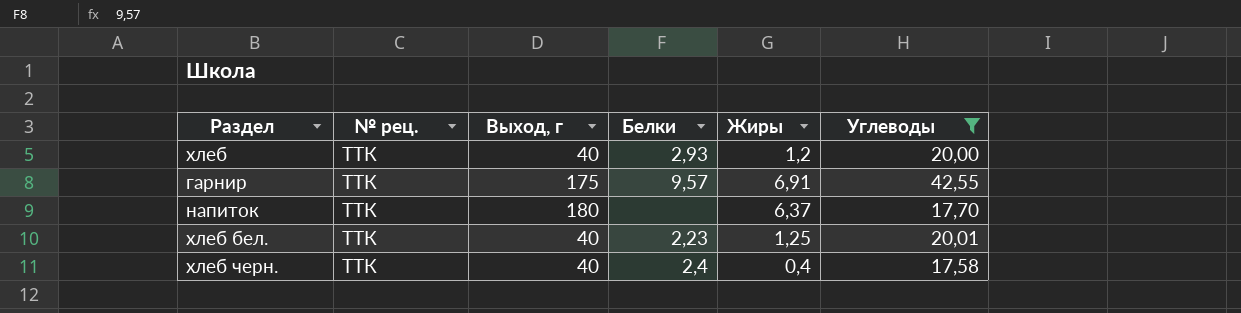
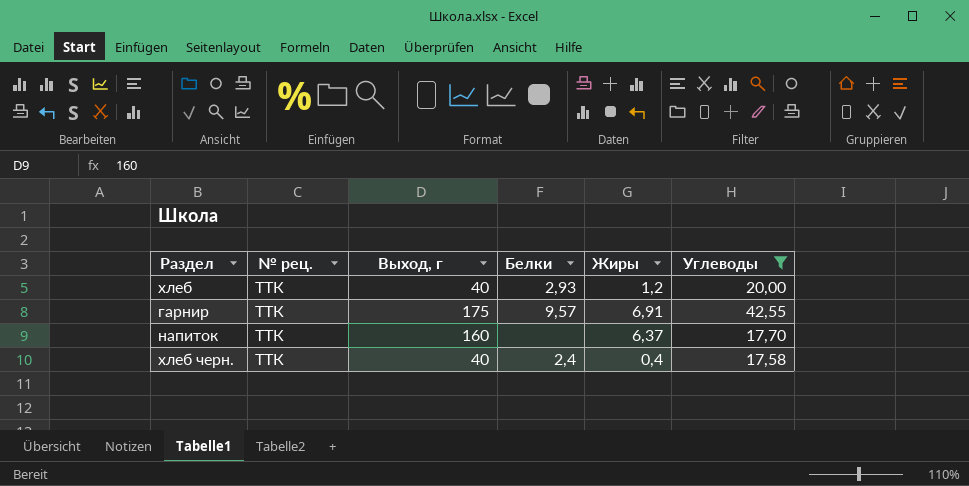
row хлеб бел.: ТТК | 40 | 2,23 | 1,25 | 20,01 -> none
напиток | Выход, г: 180 -> 160

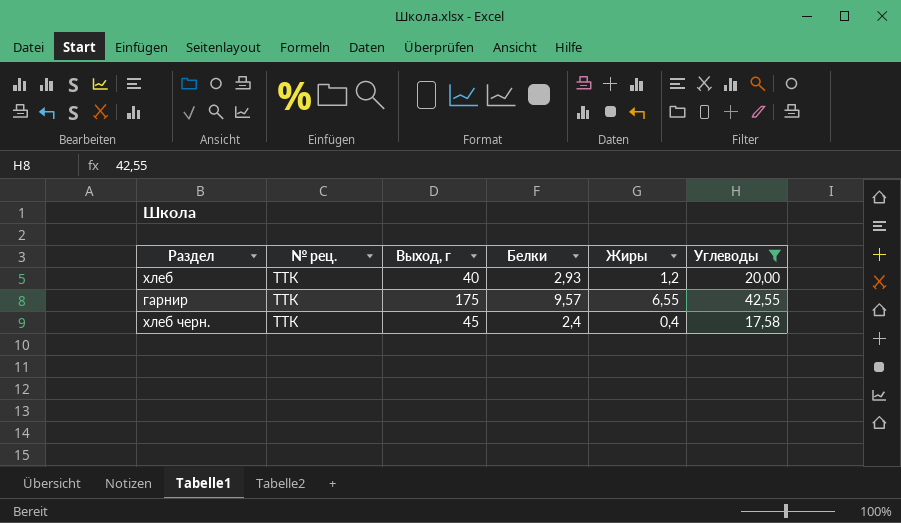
row напиток: ТТК | 160 | none | 6,37 | 17,70 -> none
гарнир | Жиры: 6,91 -> 6,55
хлеб черн. | Выход, г: 40 -> 45

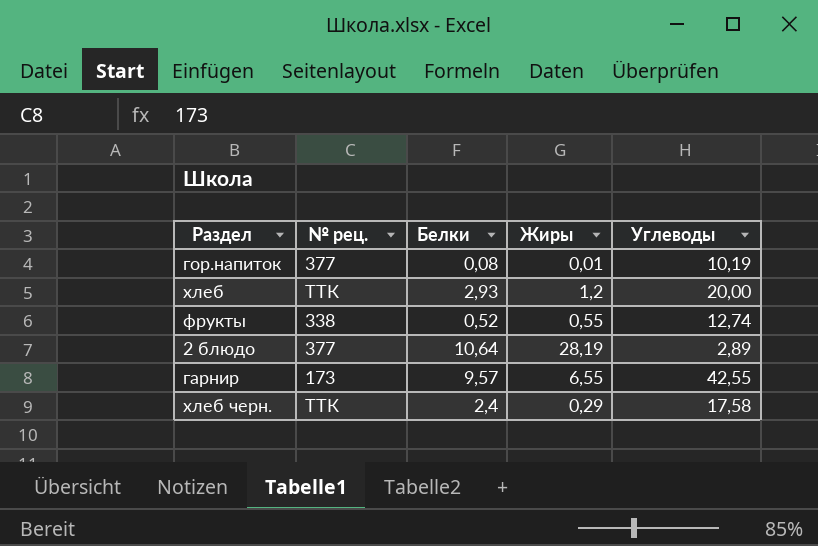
filter: Углеводы >= 17,58 -> none
column Выход, г | position: 3 -> none
гарнир | № рец.: ТТК -> 173
хлеб черн. | Жиры: 0,4 -> 0,29

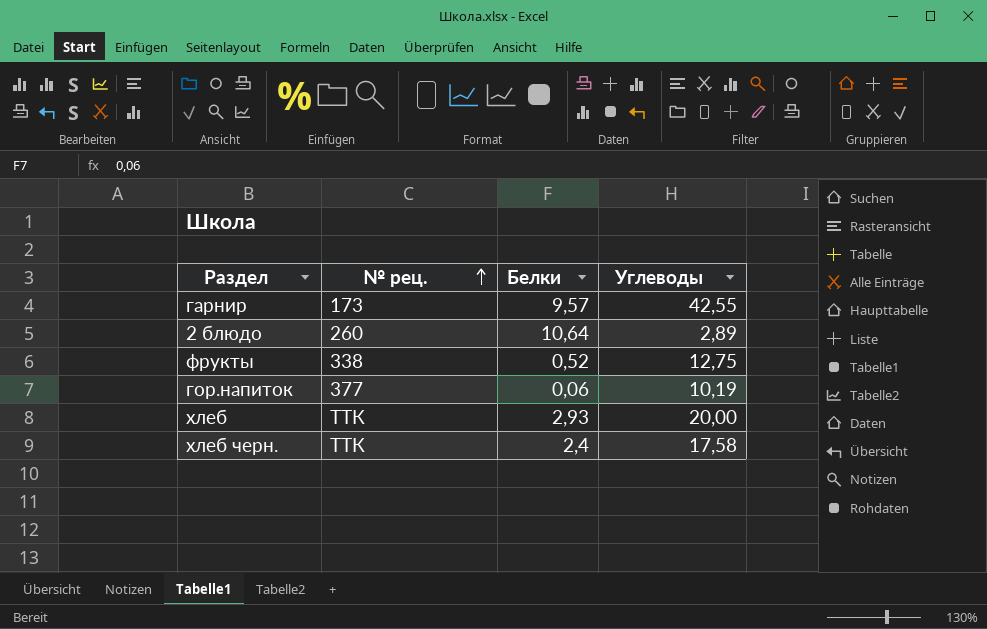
row order: none -> № рец. ascending
column Жиры | position: 4 -> none
2 блюдо | № рец.: 377 -> 260
фрукты | Углеводы: 12,74 -> 12,75
гор.напиток | Белки: 0,08 -> 0,06

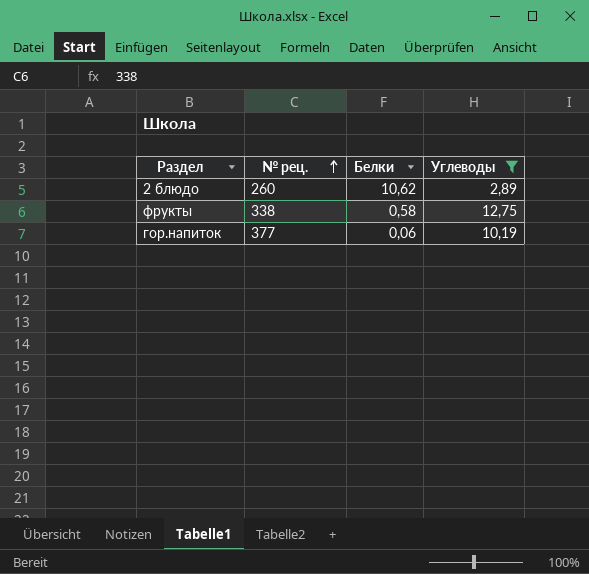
filter: none -> Углеводы <= 12,75
2 блюдо | Белки: 10,64 -> 10,62
фрукты | Белки: 0,52 -> 0,58

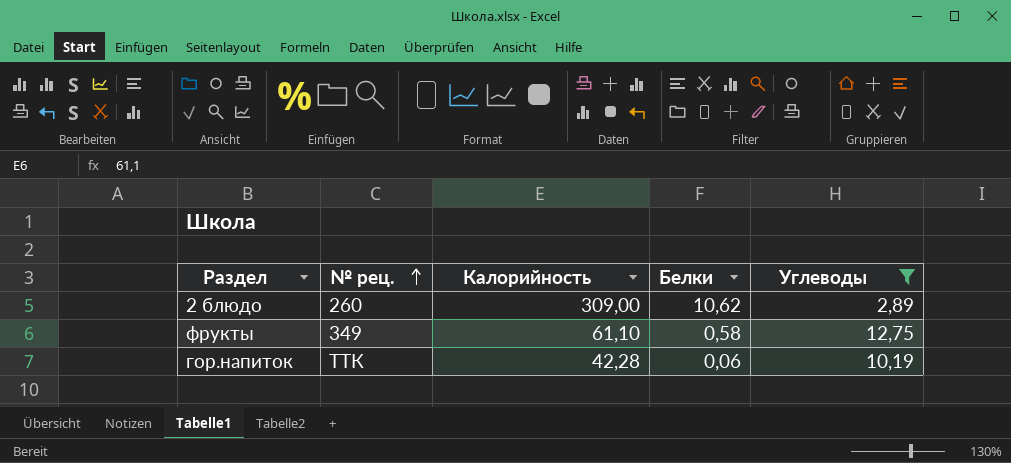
column Калорийность | position: none -> 3
фрукты | № рец.: 338 -> 349
гор.напиток | № рец.: 377 -> ТТК

